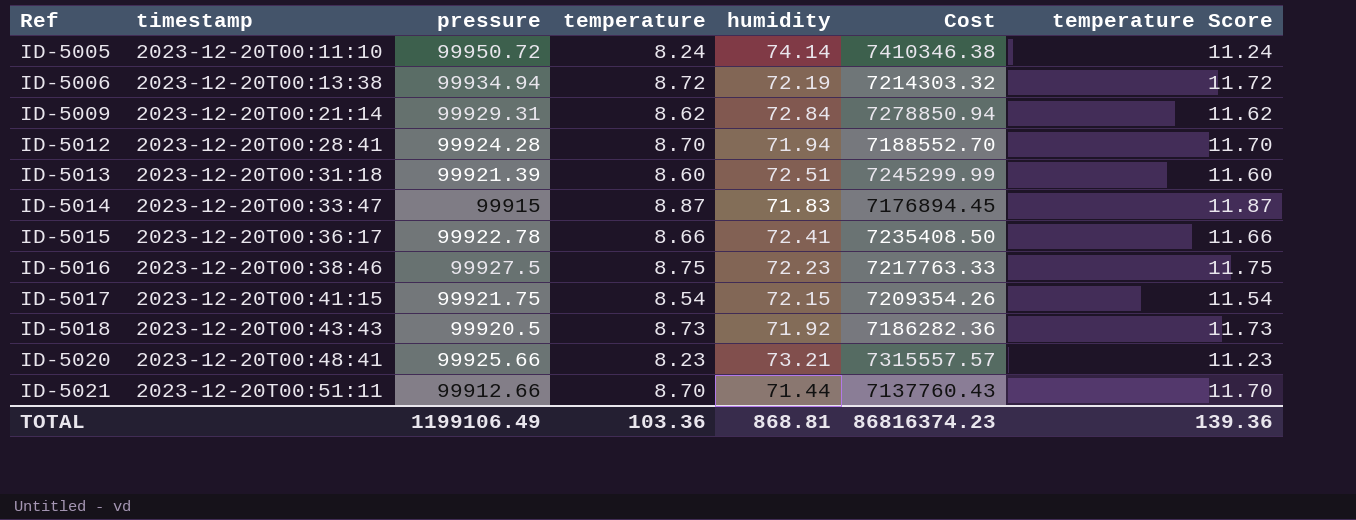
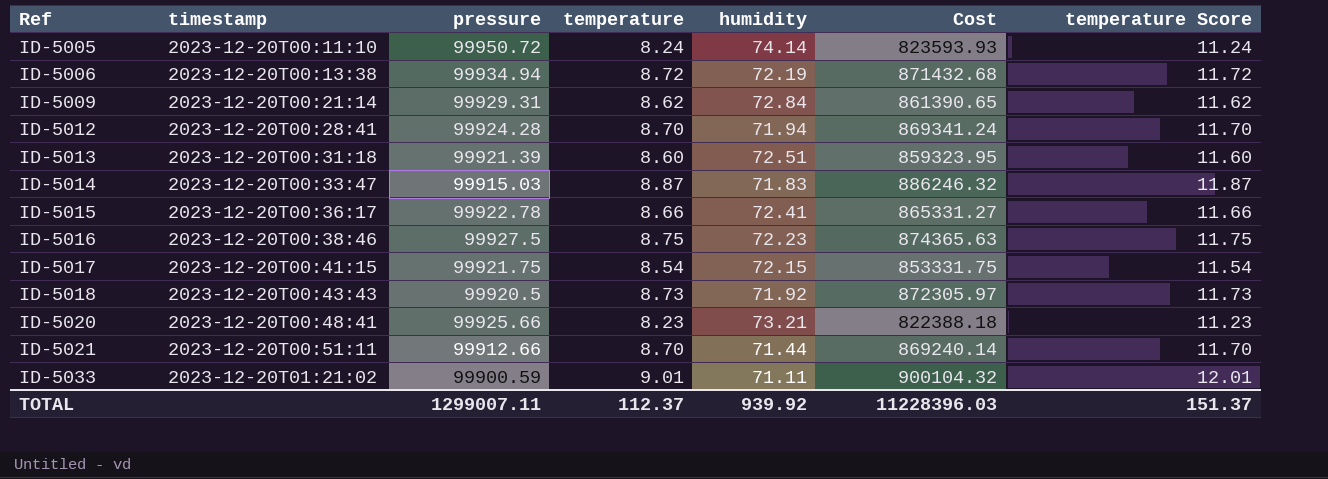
column Cost | formula: [pressure] * [humidity] -> [pressure] * [temperature]
ID-5014 | pressure: 99915 -> 99915.03
row ID-5033: none -> 2023-12-20T01:21:02 | 99900.59 | 9.01 | 71.11 | 900104.32 | 12.01
TOTAL | pressure: 1199106.49 -> 1299007.11
TOTAL | temperature: 103.36 -> 112.37
TOTAL | humidity: 868.81 -> 939.92
TOTAL | Cost: 86816374.23 -> 11228396.03
TOTAL | temperature Score: 139.36 -> 151.37

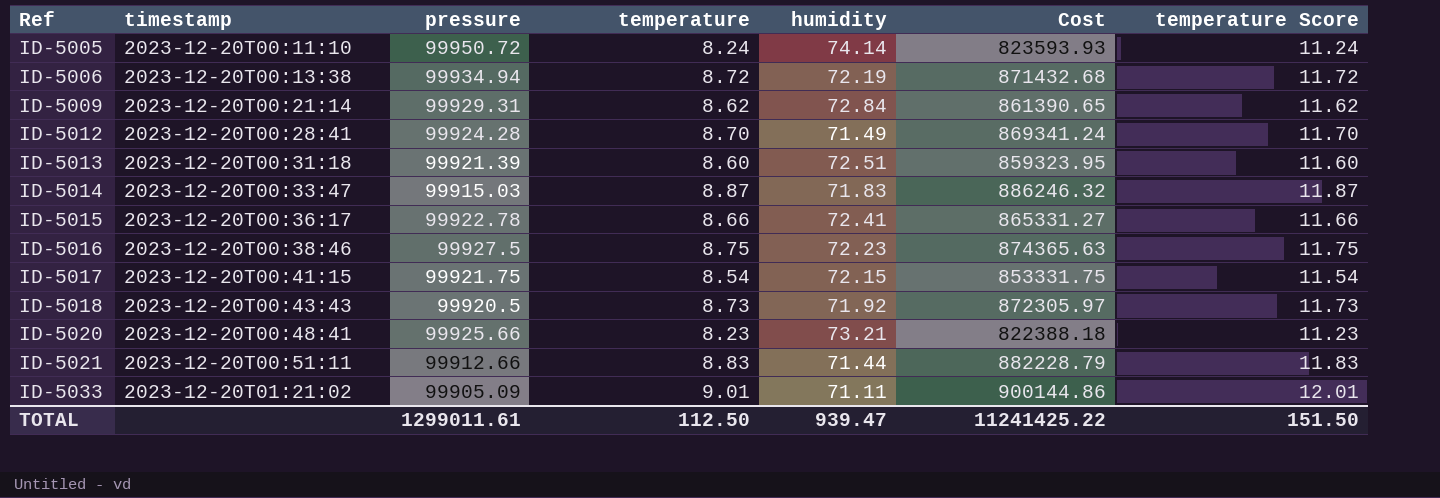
ID-5012 | humidity: 71.94 -> 71.49
ID-5021 | temperature: 8.70 -> 8.83
ID-5021 | Cost: 869240.14 -> 882228.79
ID-5021 | temperature Score: 11.70 -> 11.83
ID-5033 | pressure: 99900.59 -> 99905.09
ID-5033 | Cost: 900104.32 -> 900144.86
TOTAL | pressure: 1299007.11 -> 1299011.61
TOTAL | temperature: 112.37 -> 112.50
TOTAL | humidity: 939.92 -> 939.47
TOTAL | Cost: 11228396.03 -> 11241425.22
TOTAL | temperature Score: 151.37 -> 151.50

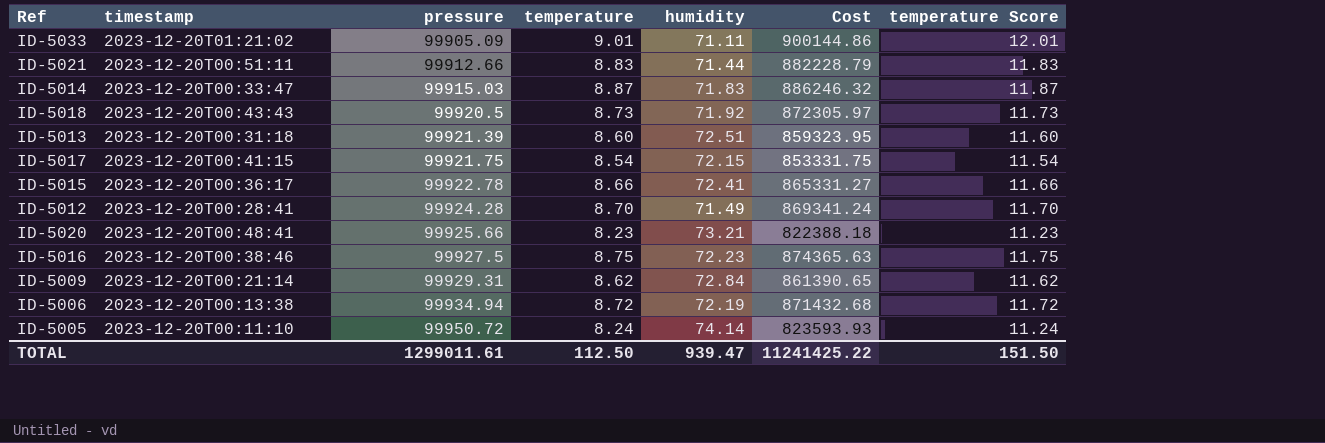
row order: Ref ascending -> pressure ascending

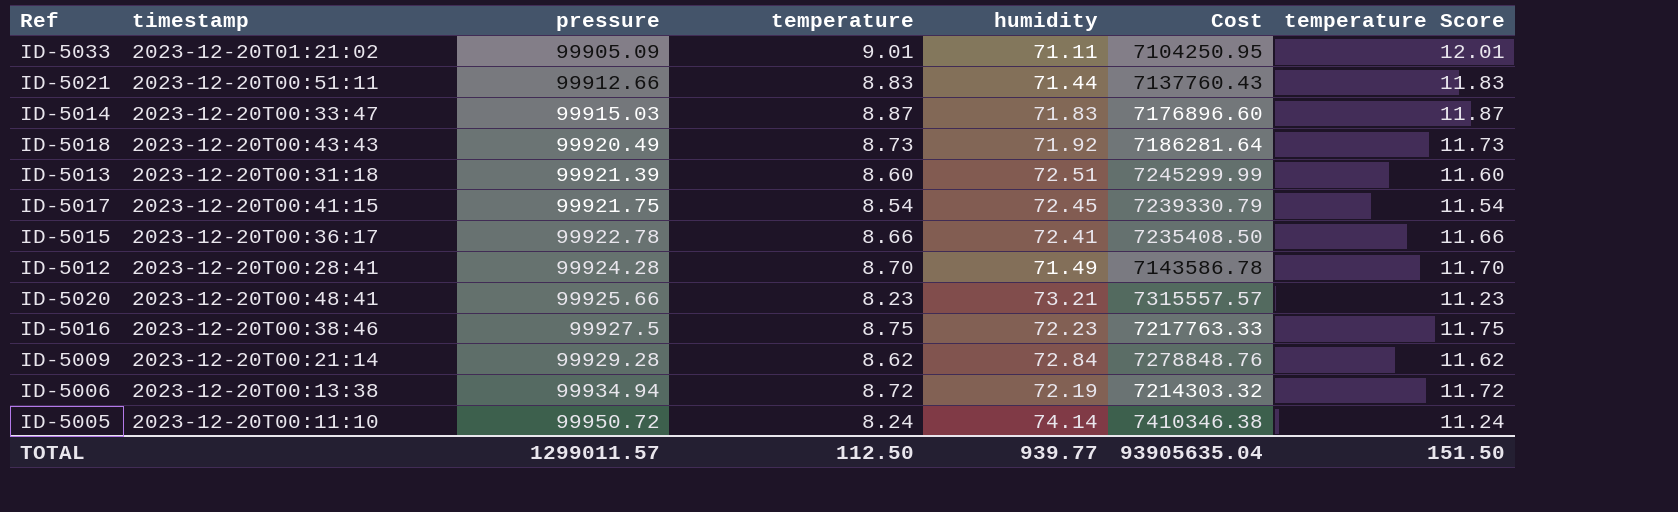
column Cost | formula: [pressure] * [temperature] -> [pressure] * [humidity]
ID-5018 | pressure: 99920.5 -> 99920.49
ID-5017 | humidity: 72.15 -> 72.45
ID-5009 | pressure: 99929.31 -> 99929.28
TOTAL | pressure: 1299011.61 -> 1299011.57
TOTAL | humidity: 939.47 -> 939.77
TOTAL | Cost: 11241425.22 -> 93905635.04

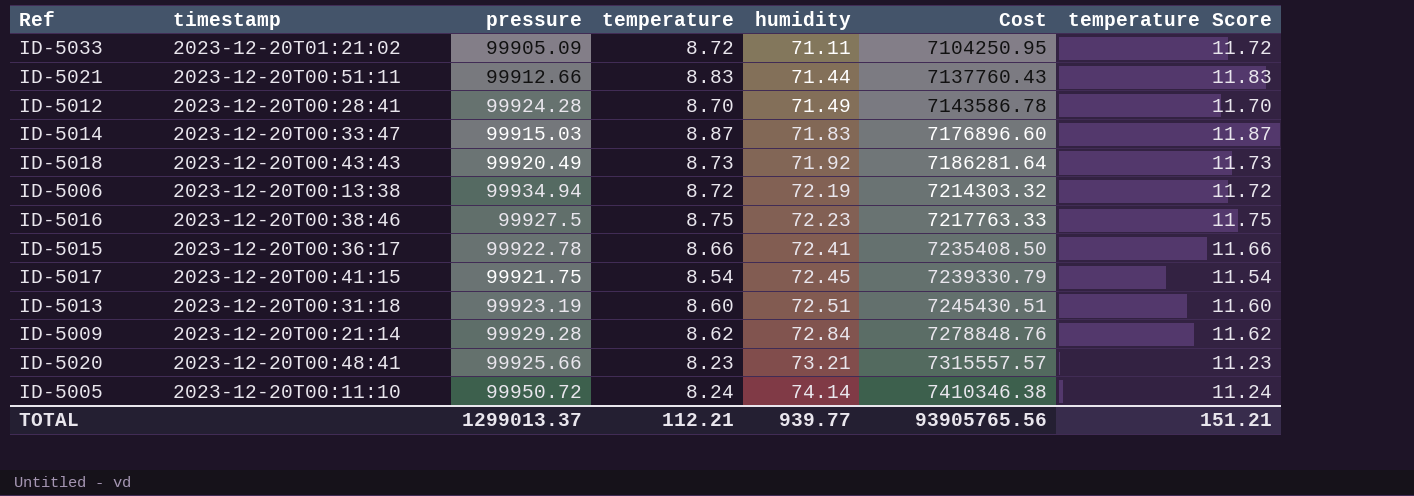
row order: pressure ascending -> humidity ascending
ID-5033 | temperature: 9.01 -> 8.72
ID-5033 | temperature Score: 12.01 -> 11.72
ID-5013 | pressure: 99921.39 -> 99923.19
ID-5013 | Cost: 7245299.99 -> 7245430.51
TOTAL | pressure: 1299011.57 -> 1299013.37
TOTAL | temperature: 112.50 -> 112.21
TOTAL | Cost: 93905635.04 -> 93905765.56
TOTAL | temperature Score: 151.50 -> 151.21

